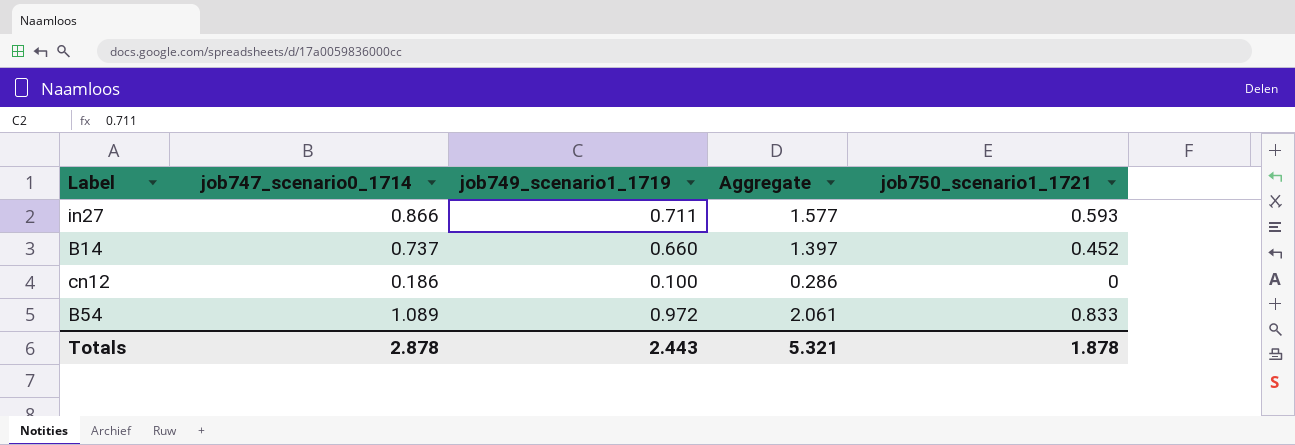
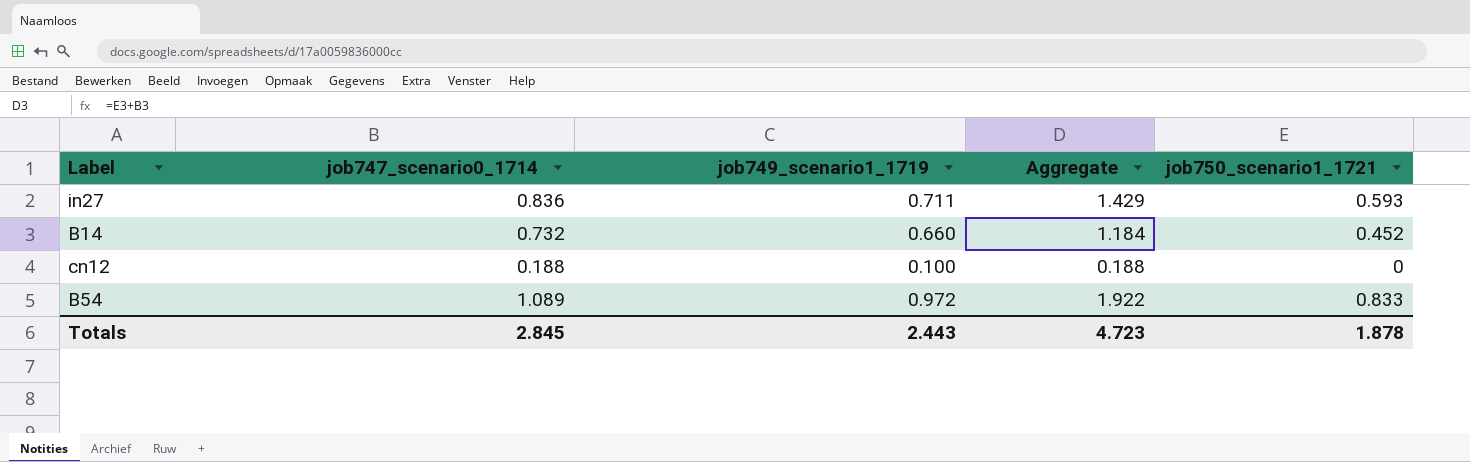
column Aggregate | formula: [job747_scenario0_1714] + [job749_scenario1_1719] -> [job747_scenario0_1714] + [job750_scenario1_1721]
in27 | job747_scenario0_1714: 0.866 -> 0.836
B14 | job747_scenario0_1714: 0.737 -> 0.732
cn12 | job747_scenario0_1714: 0.186 -> 0.188
Totals | job747_scenario0_1714: 2.878 -> 2.845
Totals | Aggregate: 5.321 -> 4.723

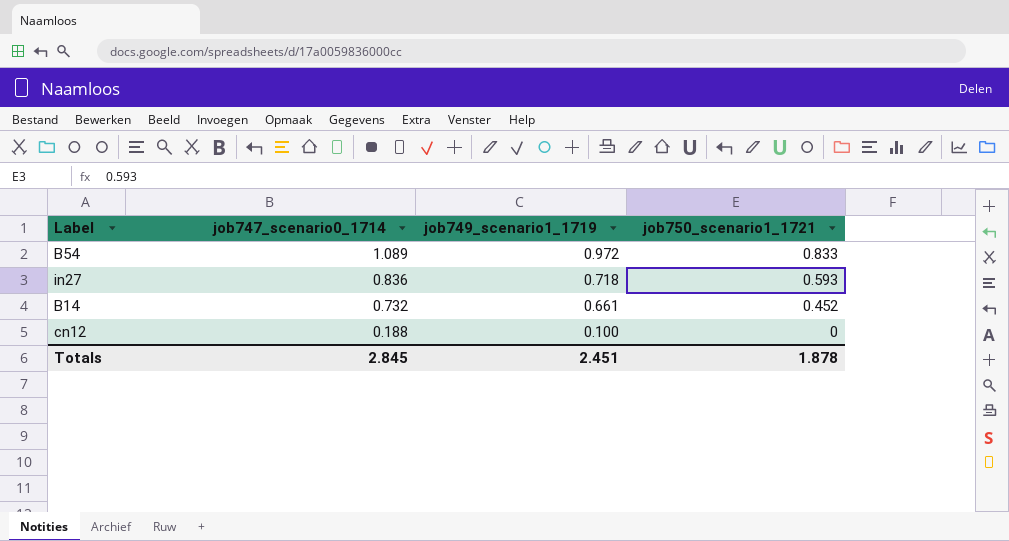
row order: none -> job747_scenario0_1714 descending
column Aggregate | formula: [job747_scenario0_1714] + [job750_scenario1_1721] -> none
in27 | job749_scenario1_1719: 0.711 -> 0.718
B14 | job749_scenario1_1719: 0.660 -> 0.661
Totals | job749_scenario1_1719: 2.443 -> 2.451

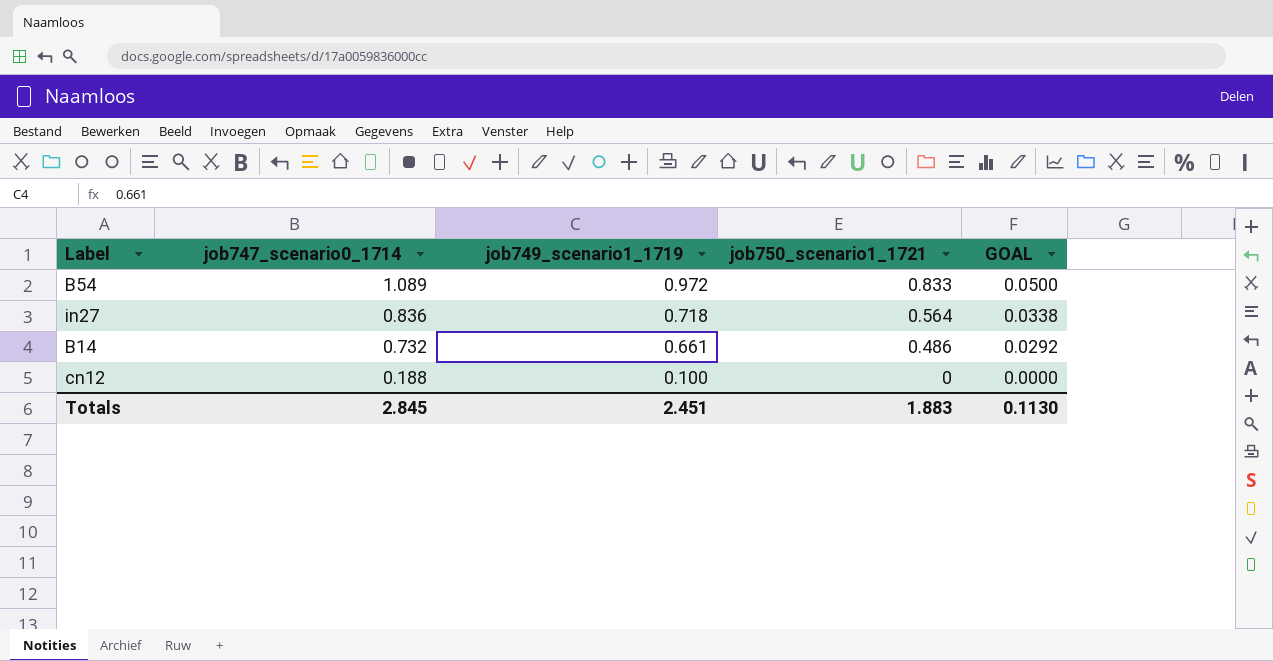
column GOAL | formula: none -> [job750_scenario1_1721] * 0.06
in27 | job750_scenario1_1721: 0.593 -> 0.564
B14 | job750_scenario1_1721: 0.452 -> 0.486
Totals | job750_scenario1_1721: 1.878 -> 1.883

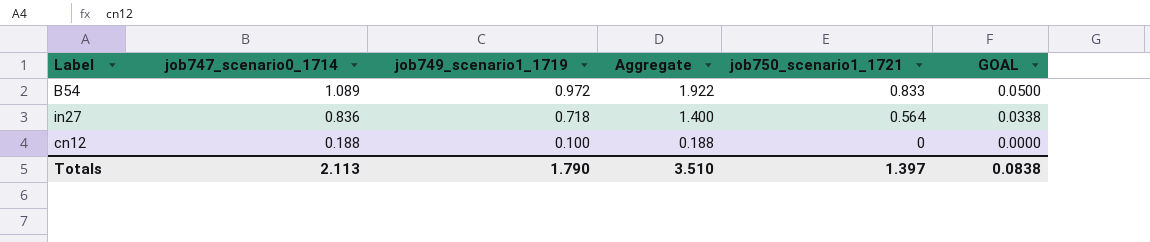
column Aggregate | formula: none -> [job747_scenario0_1714] + [job750_scenario1_1721]
row B14: 0.732 | 0.661 | 0.486 | 0.0292 -> none
Totals | job747_scenario0_1714: 2.845 -> 2.113
Totals | job749_scenario1_1719: 2.451 -> 1.790
Totals | job750_scenario1_1721: 1.883 -> 1.397
Totals | GOAL: 0.1130 -> 0.0838

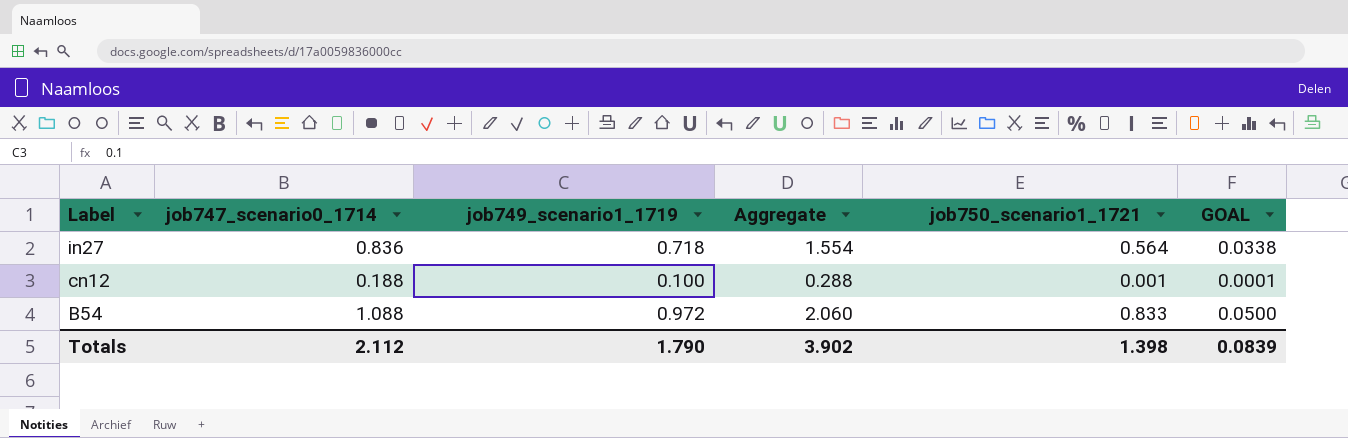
row order: job747_scenario0_1714 descending -> Label descending
column Aggregate | formula: [job747_scenario0_1714] + [job750_scenario1_1721] -> [job747_scenario0_1714] + [job749_scenario1_1719]
cn12 | job750_scenario1_1721: 0 -> 0.001
cn12 | GOAL: 0.0000 -> 0.0001
B54 | job747_scenario0_1714: 1.089 -> 1.088
Totals | job747_scenario0_1714: 2.113 -> 2.112
Totals | Aggregate: 3.510 -> 3.902
Totals | job750_scenario1_1721: 1.397 -> 1.398
Totals | GOAL: 0.0838 -> 0.0839

